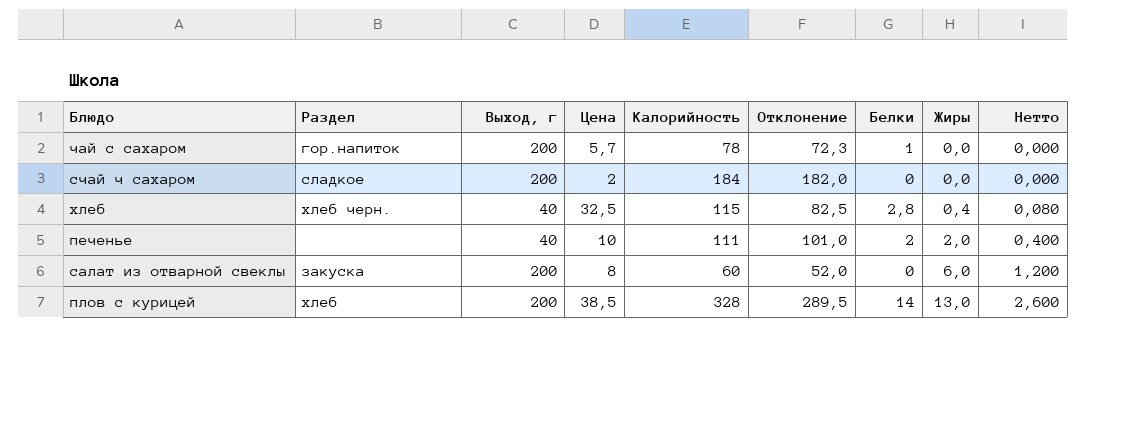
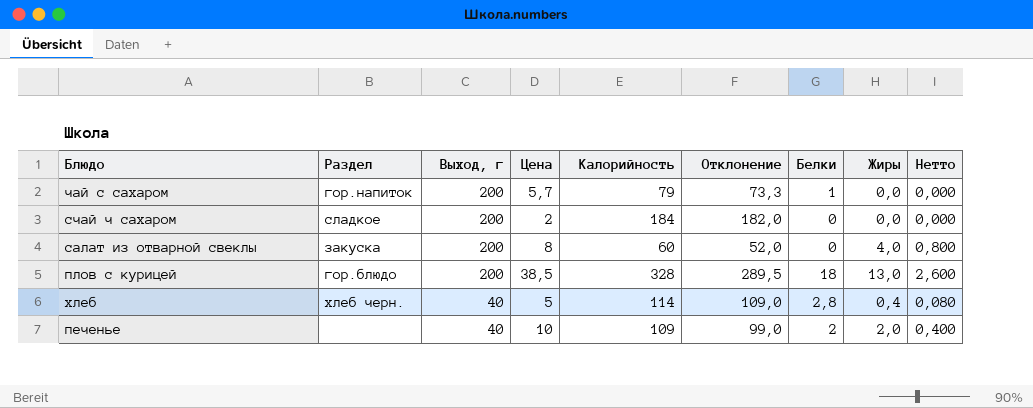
row order: Жиры ascending -> Выход, г descending
чай с сахаром | Калорийность: 78 -> 79
чай с сахаром | Отклонение: 72,3 -> 73,3
салат из отварной свеклы | Жиры: 6,0 -> 4,0
салат из отварной свеклы | Нетто: 1,200 -> 0,800
плов с курицей | Раздел: хлеб -> гор.блюдо
плов с курицей | Белки: 14 -> 18
хлеб | Цена: 32,5 -> 5
хлеб | Калорийность: 115 -> 114
хлеб | Отклонение: 82,5 -> 109,0
печенье | Калорийность: 111 -> 109
печенье | Отклонение: 101,0 -> 99,0

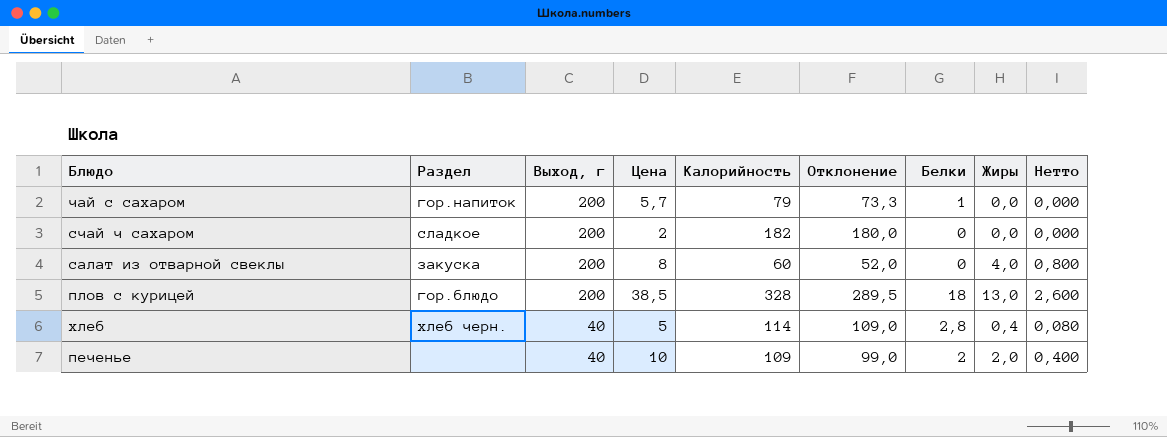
счай ч сахаром | Калорийность: 184 -> 182
счай ч сахаром | Отклонение: 182,0 -> 180,0

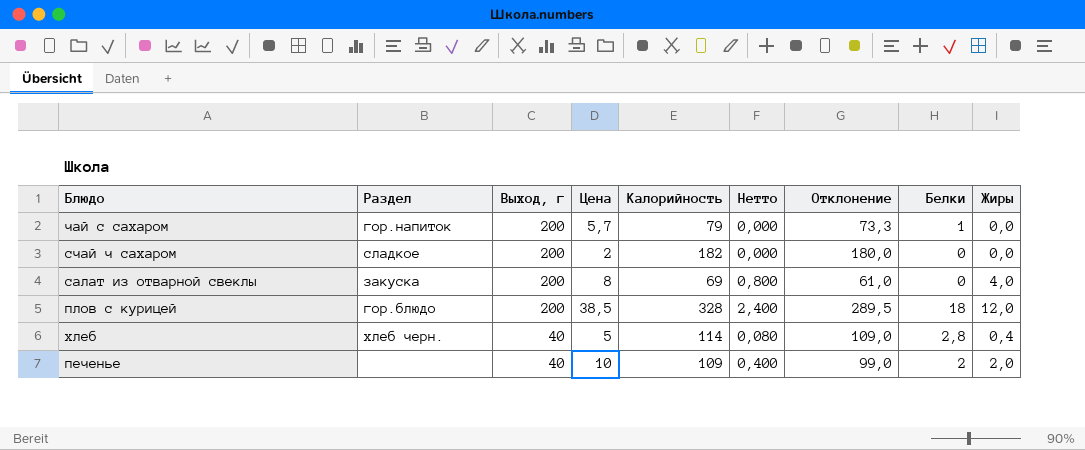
column Нетто | position: 9 -> 6
салат из отварной свеклы | Калорийность: 60 -> 69
салат из отварной свеклы | Отклонение: 52,0 -> 61,0
плов с курицей | Нетто: 2,600 -> 2,400
плов с курицей | Жиры: 13,0 -> 12,0

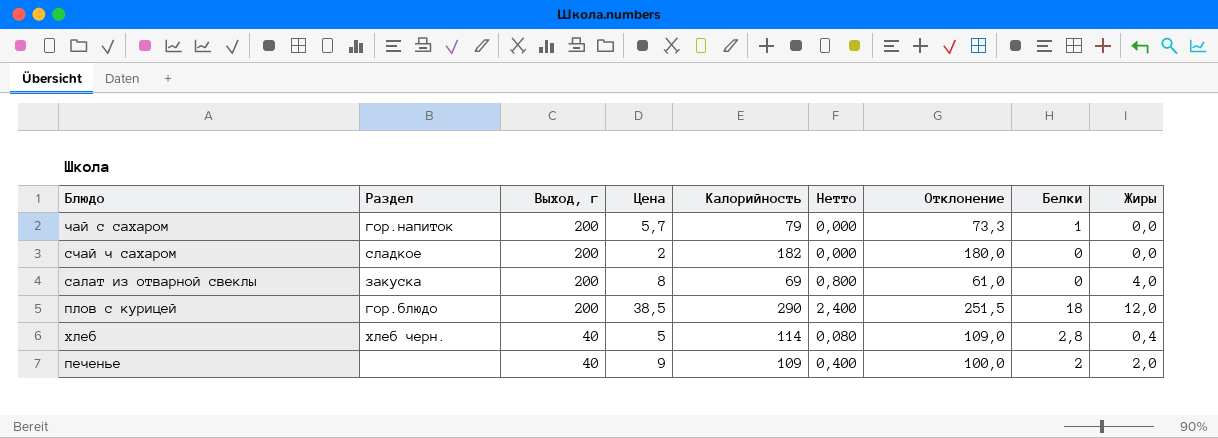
плов с курицей | Калорийность: 328 -> 290
плов с курицей | Отклонение: 289,5 -> 251,5
печенье | Цена: 10 -> 9
печенье | Отклонение: 99,0 -> 100,0

